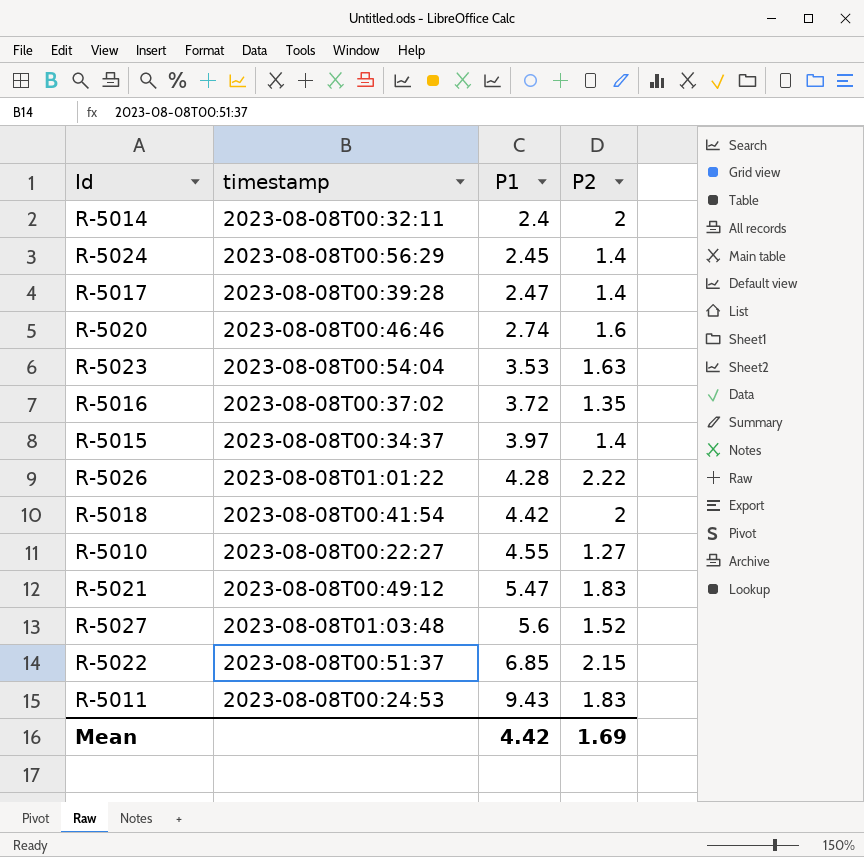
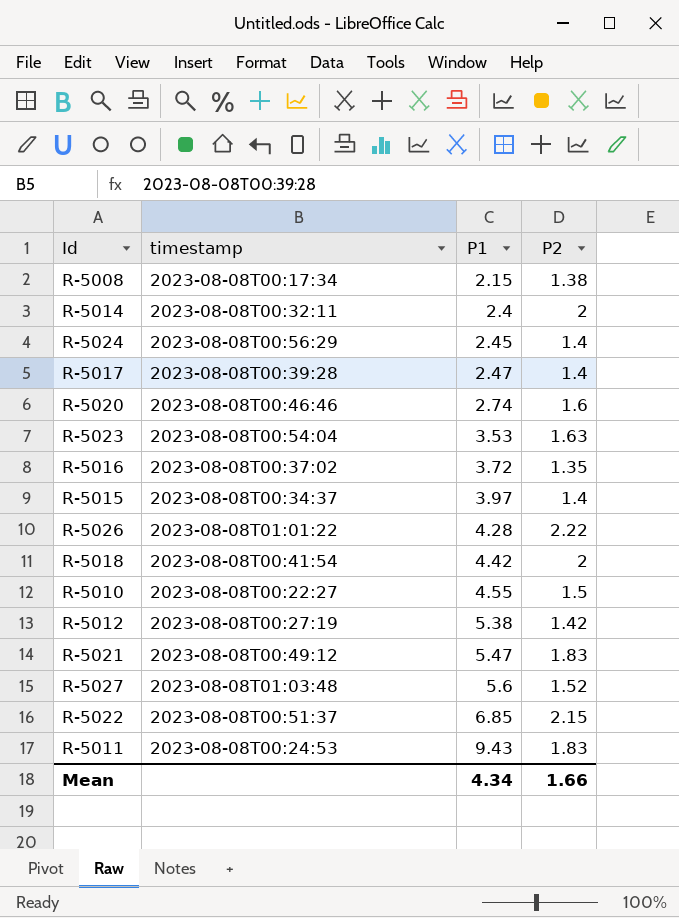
row R-5008: none -> 2023-08-08T00:17:34 | 2.15 | 1.38
R-5010 | P2: 1.27 -> 1.5
row R-5012: none -> 2023-08-08T00:27:19 | 5.38 | 1.42
Mean | P1: 4.42 -> 4.34
Mean | P2: 1.69 -> 1.66

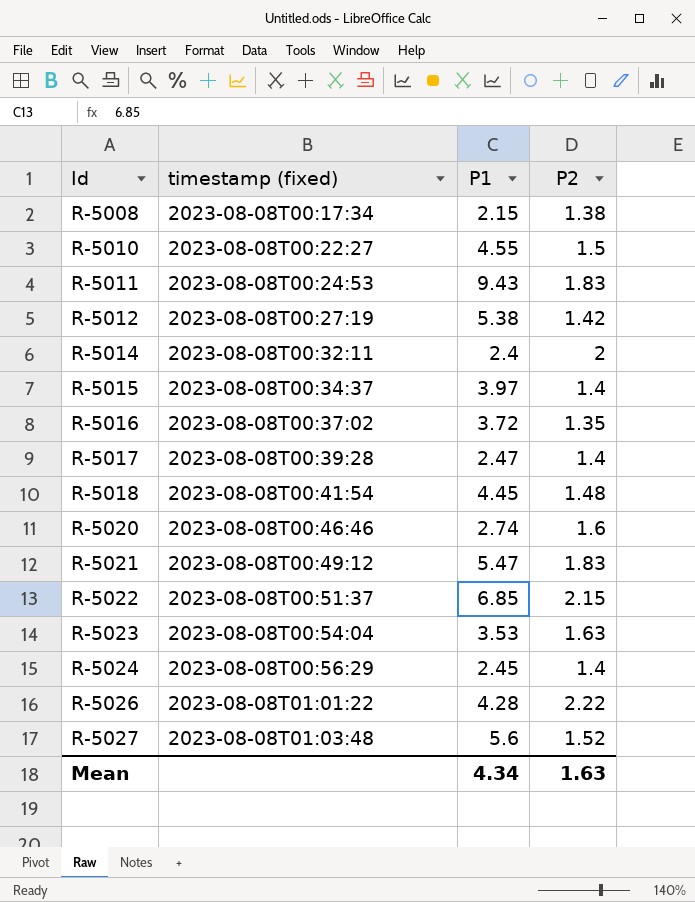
row order: P1 ascending -> Id ascending
column name: timestamp -> timestamp (fixed)
R-5018 | P1: 4.42 -> 4.45
R-5018 | P2: 2 -> 1.48
Mean | P2: 1.66 -> 1.63

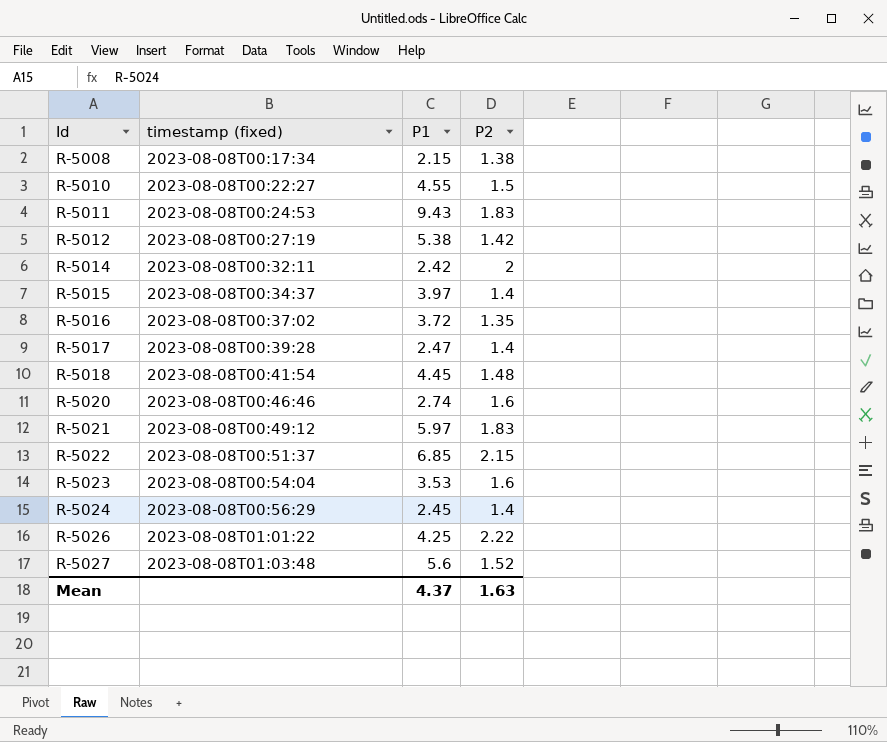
R-5014 | P1: 2.4 -> 2.42
R-5021 | P1: 5.47 -> 5.97
R-5023 | P2: 1.63 -> 1.6
R-5026 | P1: 4.28 -> 4.25
Mean | P1: 4.34 -> 4.37

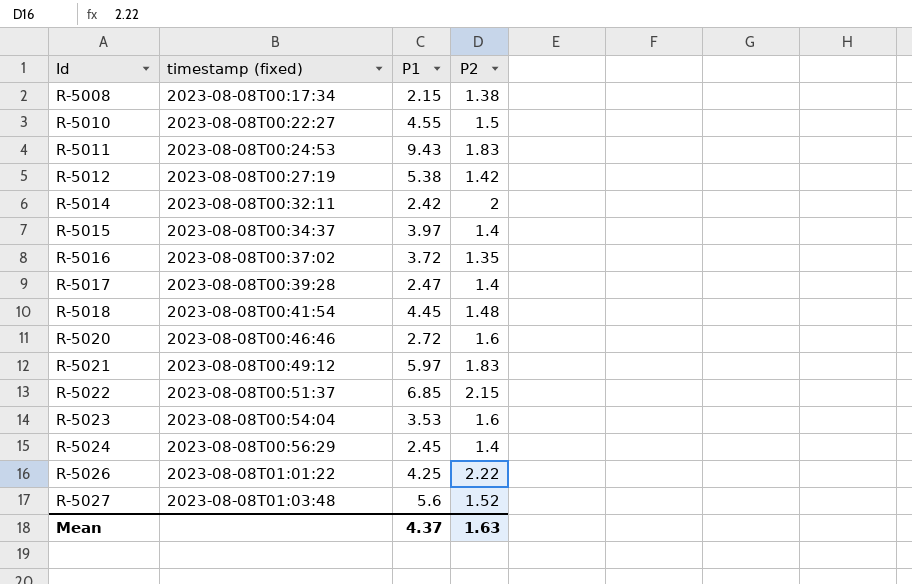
R-5020 | P1: 2.74 -> 2.72

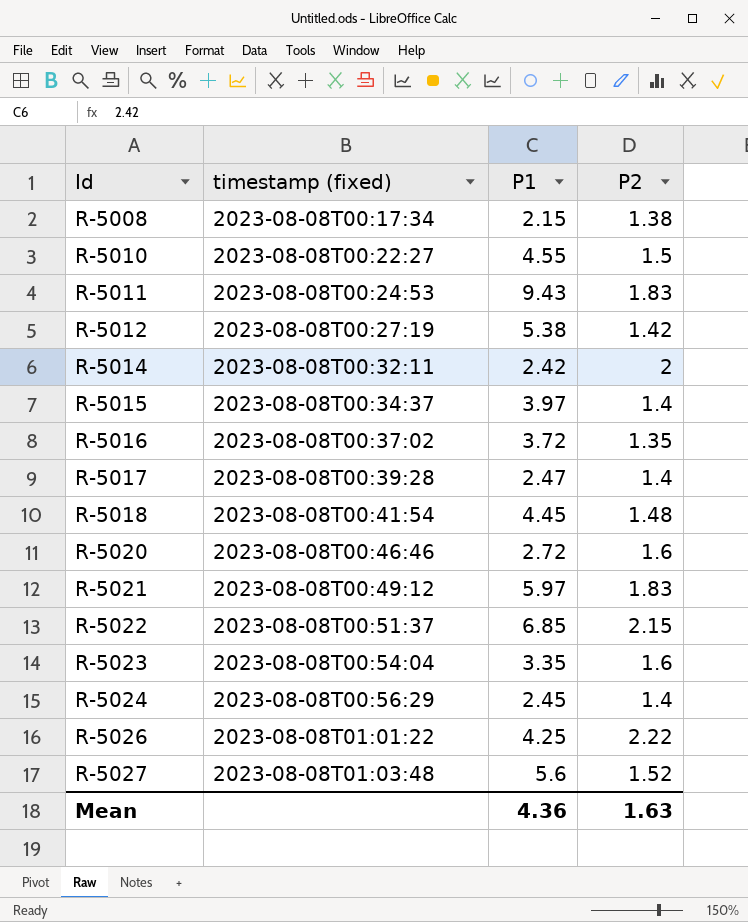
R-5023 | P1: 3.53 -> 3.35
Mean | P1: 4.37 -> 4.36

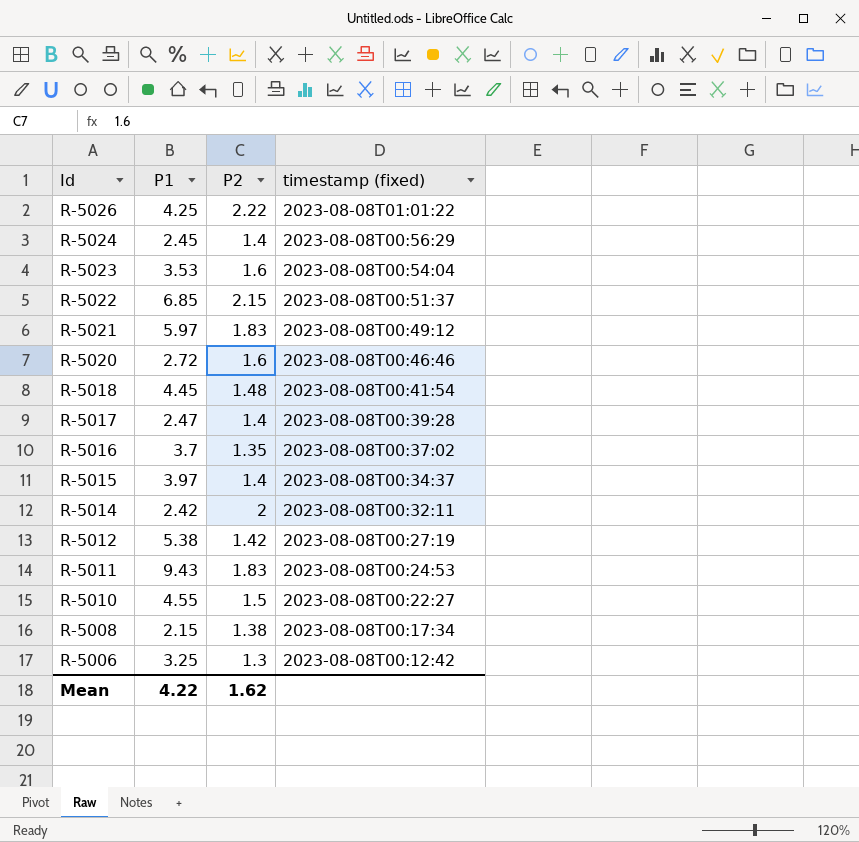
row order: Id ascending -> Id descending
column timestamp (fixed) | position: 2 -> 4
row R-5027: 2023-08-08T01:03:48 | 5.6 | 1.52 -> none
R-5023 | P1: 3.35 -> 3.53
R-5016 | P1: 3.72 -> 3.7
row R-5006: none -> 3.25 | 1.3 | 2023-08-08T00:12:42
Mean | P1: 4.36 -> 4.22
Mean | P2: 1.63 -> 1.62

